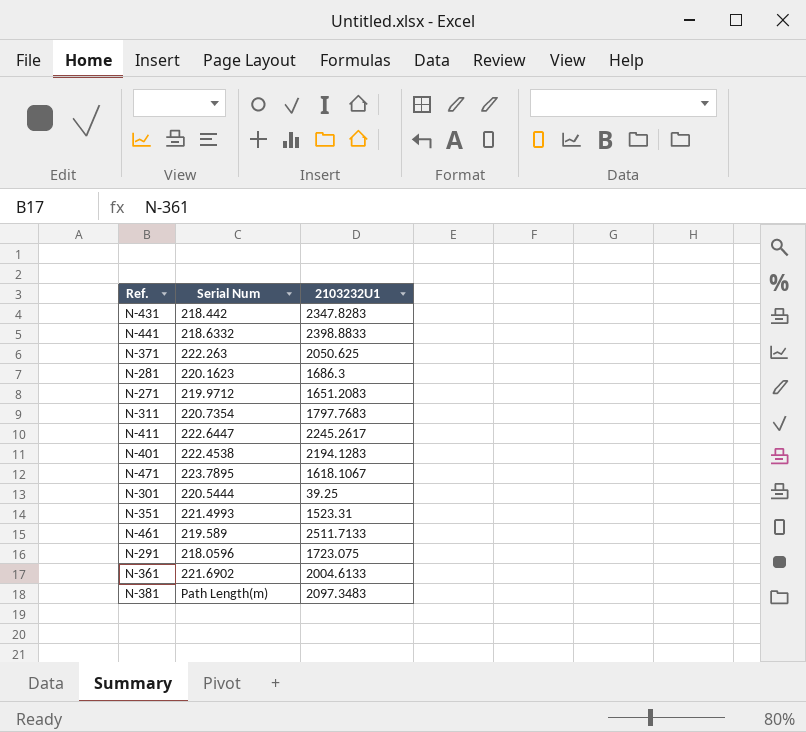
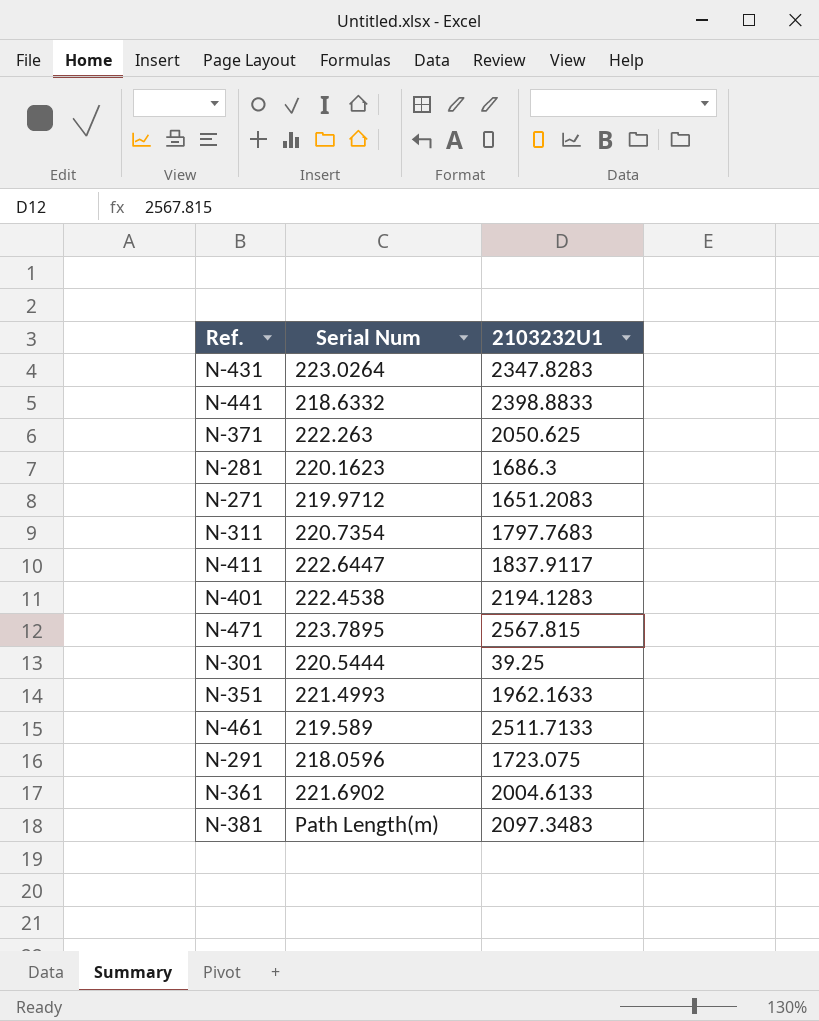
N-431 | Serial Num: 218.442 -> 223.0264
N-411 | 2103232U1: 2245.2617 -> 1837.9117
N-471 | 2103232U1: 1618.1067 -> 2567.815
N-351 | 2103232U1: 1523.31 -> 1962.1633

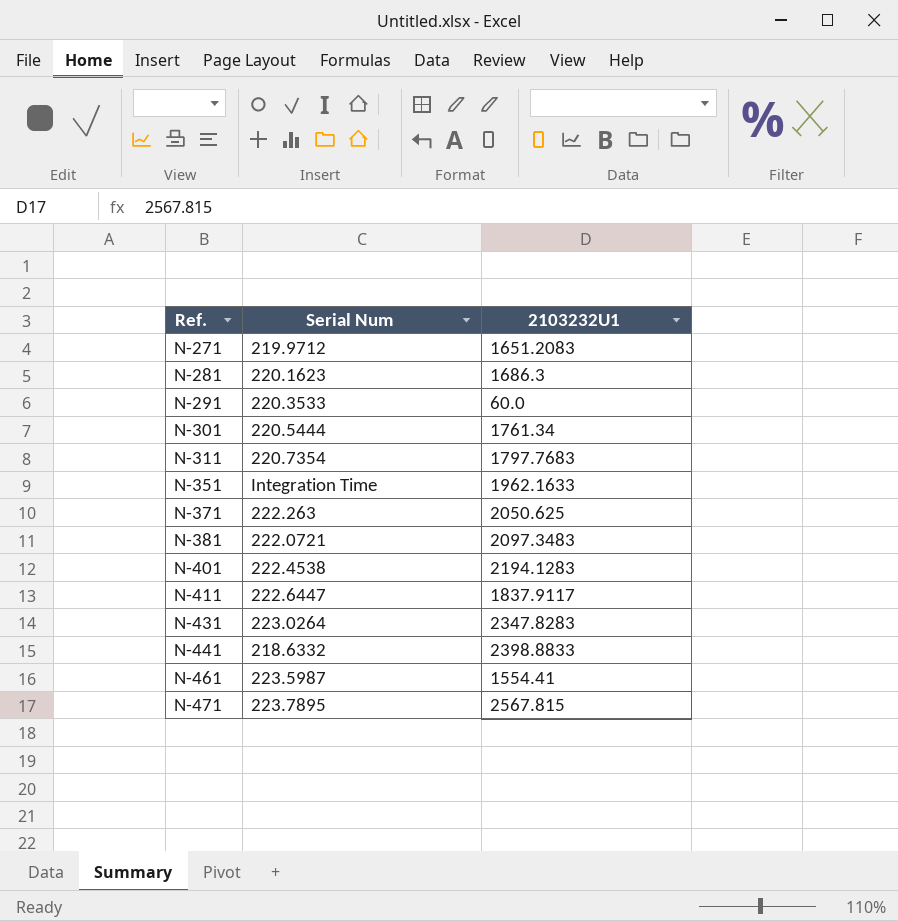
row order: none -> Ref. ascending
row N-361: 221.6902 | 2004.6133 -> none
N-291 | Serial Num: 218.0596 -> 220.3533
N-291 | 2103232U1: 1723.075 -> 60.0
N-301 | 2103232U1: 39.25 -> 1761.34
N-351 | Serial Num: 221.4993 -> Integration Time
N-381 | Serial Num: Path Length(m) -> 222.0721
N-461 | Serial Num: 219.589 -> 223.5987
N-461 | 2103232U1: 2511.7133 -> 1554.41

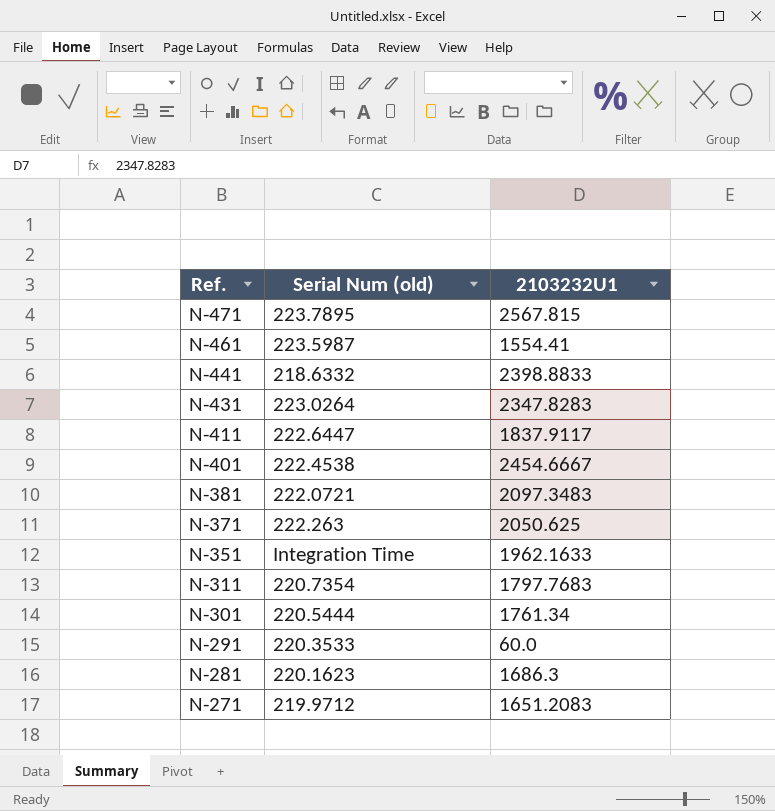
row order: Ref. ascending -> Ref. descending
column name: Serial Num -> Serial Num (old)
N-401 | 2103232U1: 2194.1283 -> 2454.6667

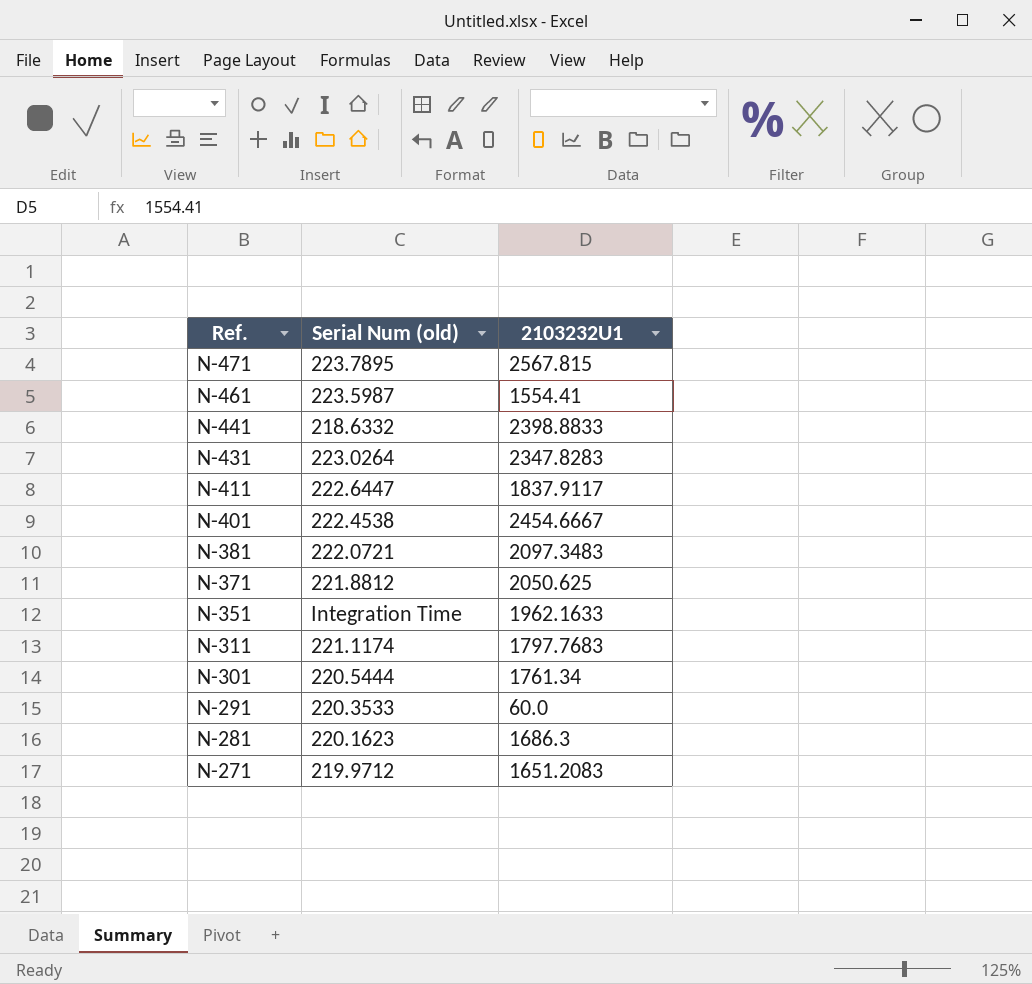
N-371 | Serial Num (old): 222.263 -> 221.8812
N-311 | Serial Num (old): 220.7354 -> 221.1174

